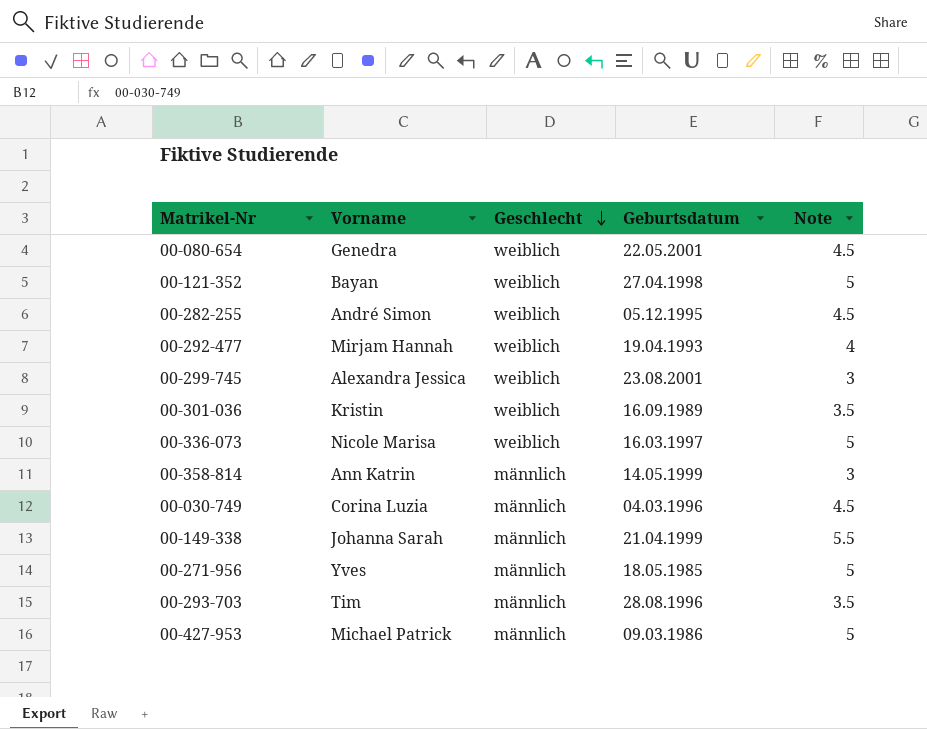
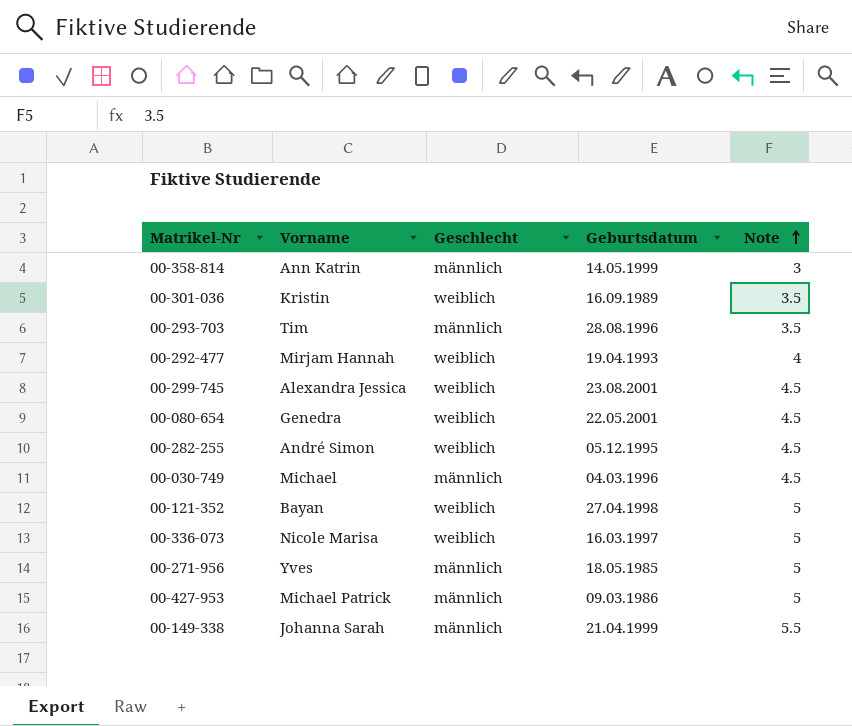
row order: Geschlecht descending -> Note ascending
00-299-745 | Note: 3 -> 4.5
00-030-749 | Vorname: Corina Luzia -> Michael

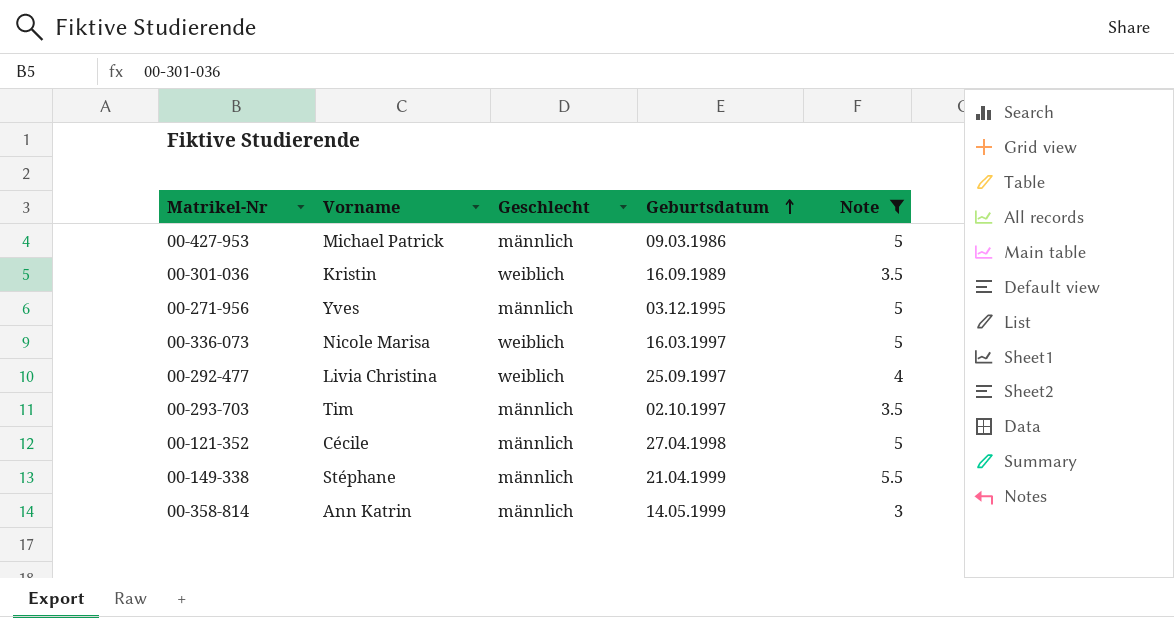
filter: none -> Note != 4.5
row order: Note ascending -> Geburtsdatum ascending
00-271-956 | Geburtsdatum: 18.05.1985 -> 03.12.1995
00-292-477 | Vorname: Mirjam Hannah -> Livia Christina
00-292-477 | Geburtsdatum: 19.04.1993 -> 25.09.1997
00-293-703 | Geburtsdatum: 28.08.1996 -> 02.10.1997
00-121-352 | Vorname: Bayan -> Cécile
00-121-352 | Geschlecht: weiblich -> männlich
00-149-338 | Vorname: Johanna Sarah -> Stéphane

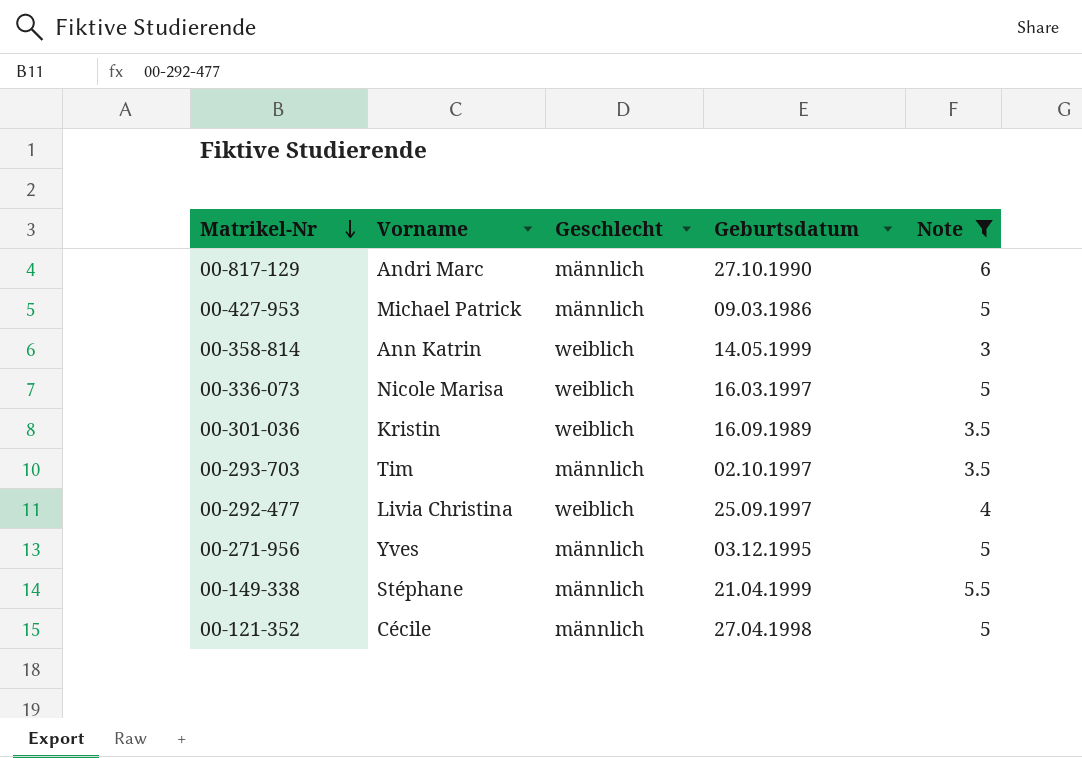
row order: Geburtsdatum ascending -> Matrikel-Nr descending
row 00-817-129: none -> Andri Marc | männlich | 27.10.1990 | 6
00-358-814 | Geschlecht: männlich -> weiblich

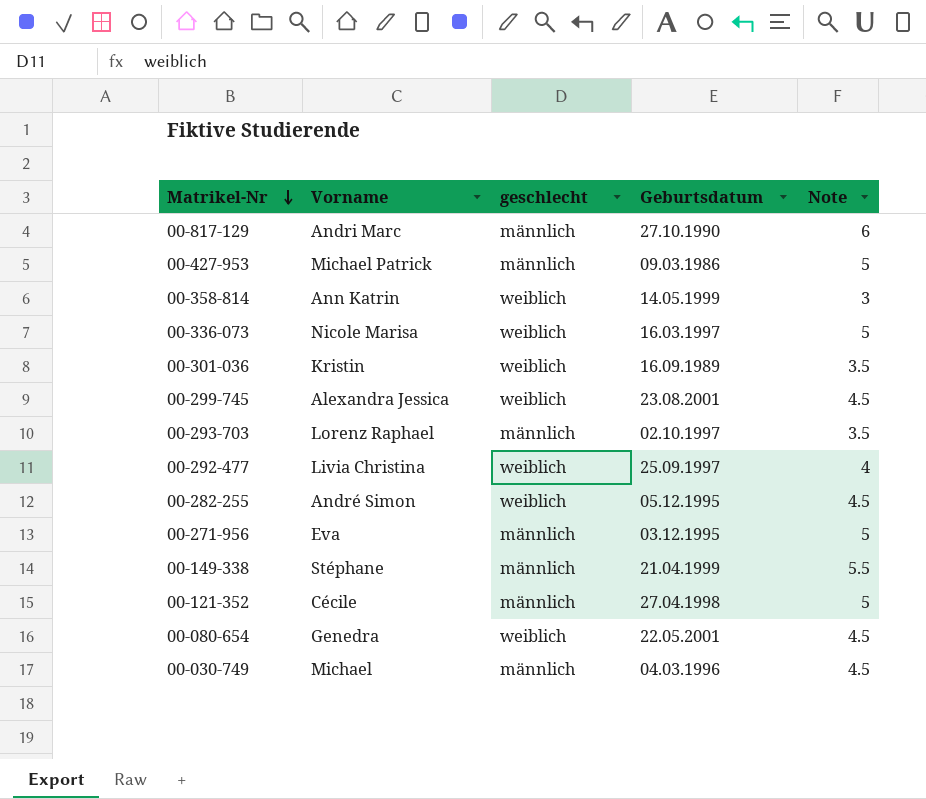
filter: Note != 4.5 -> none
column name: Geschlecht -> geschlecht
00-293-703 | Vorname: Tim -> Lorenz Raphael
00-271-956 | Vorname: Yves -> Eva

